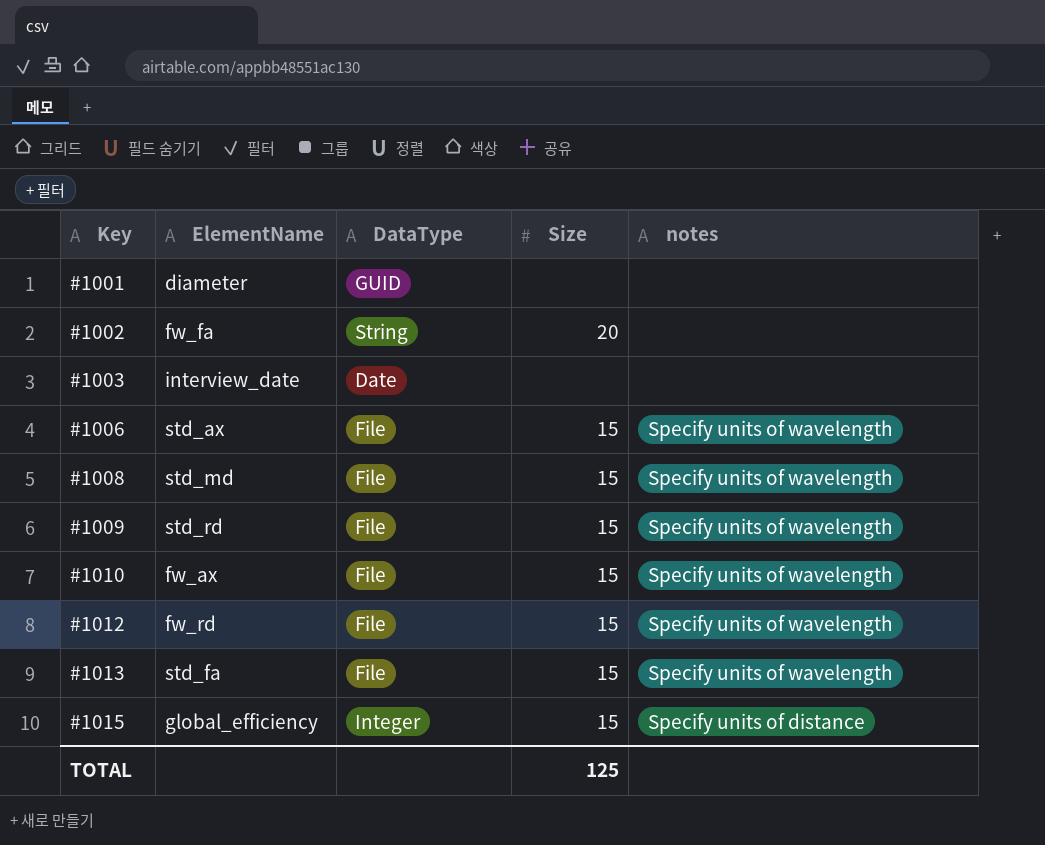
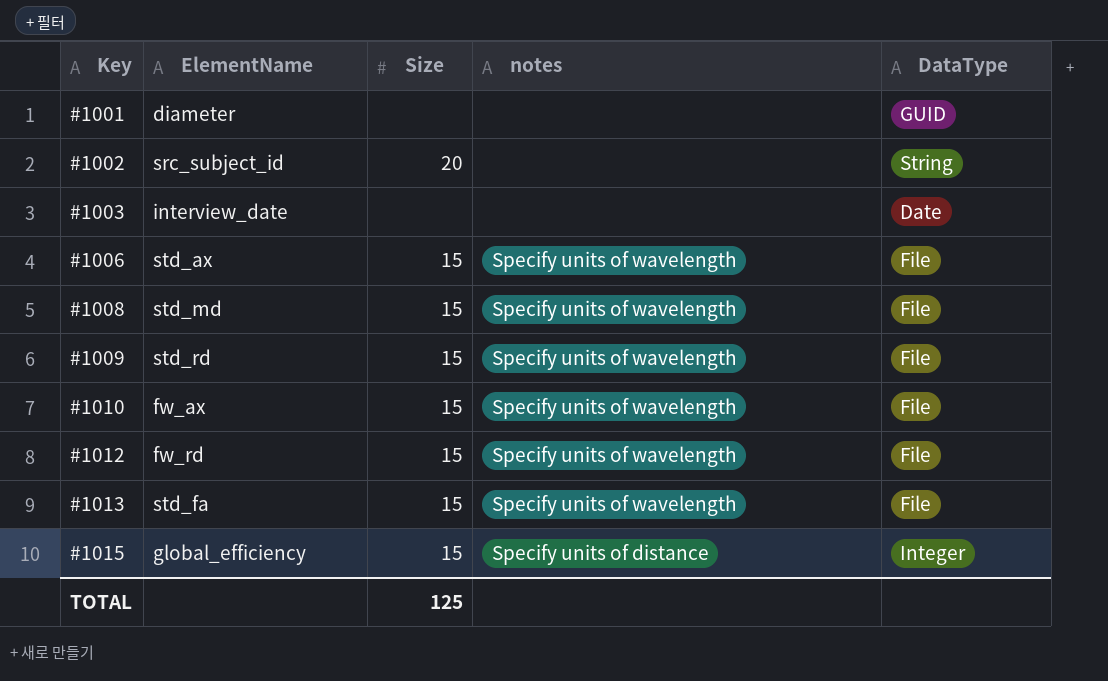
column DataType | position: 3 -> 5
#1002 | ElementName: fw_fa -> src_subject_id

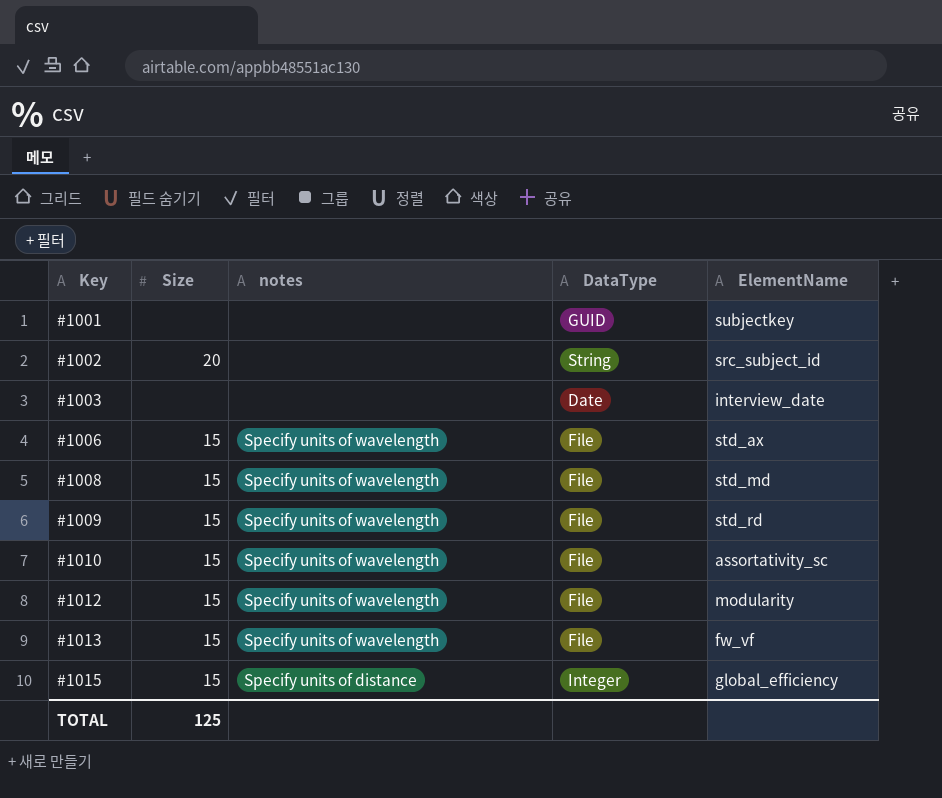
column ElementName | position: 2 -> 5
#1001 | ElementName: diameter -> subjectkey
#1010 | ElementName: fw_ax -> assortativity_sc
#1012 | ElementName: fw_rd -> modularity
#1013 | ElementName: std_fa -> fw_vf

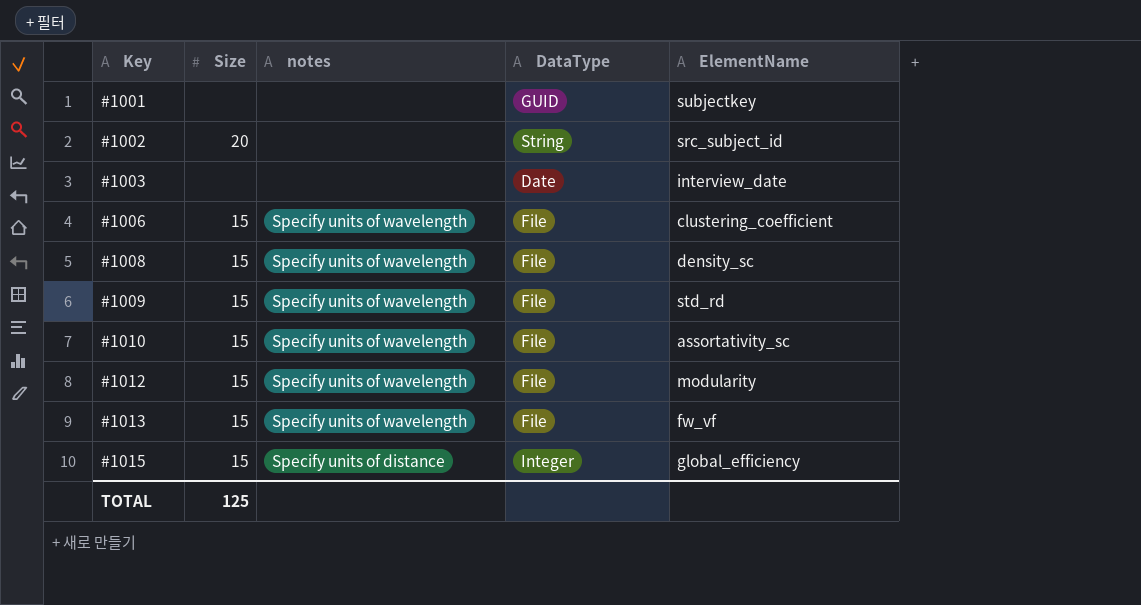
#1006 | ElementName: std_ax -> clustering_coefficient
#1008 | ElementName: std_md -> density_sc

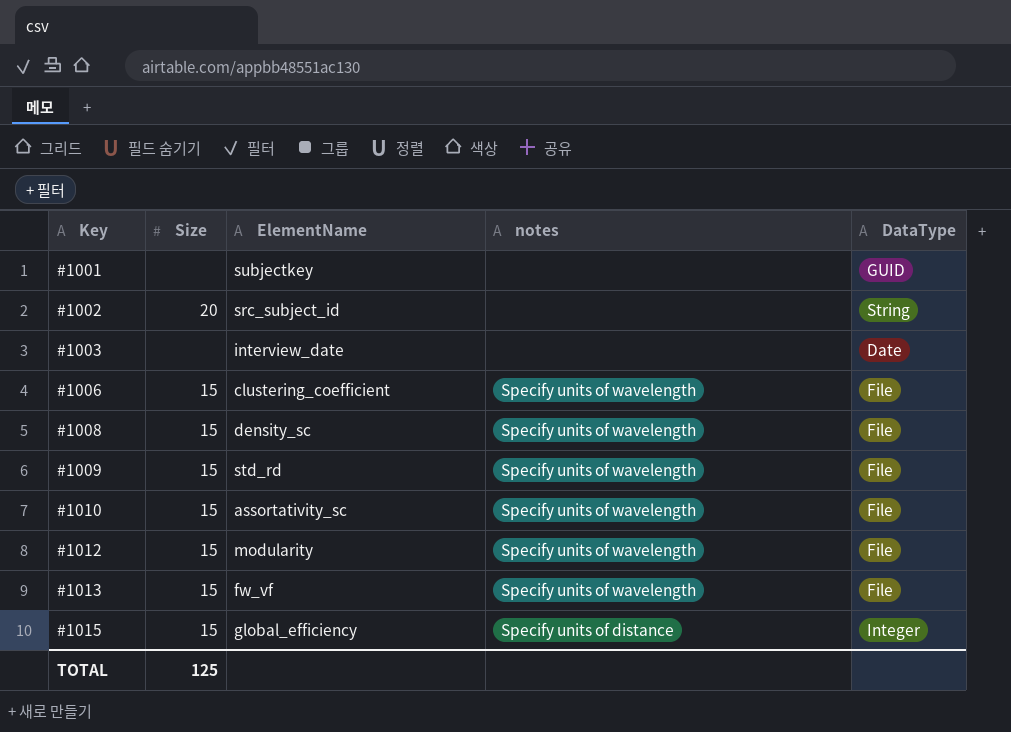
column ElementName | position: 5 -> 3

